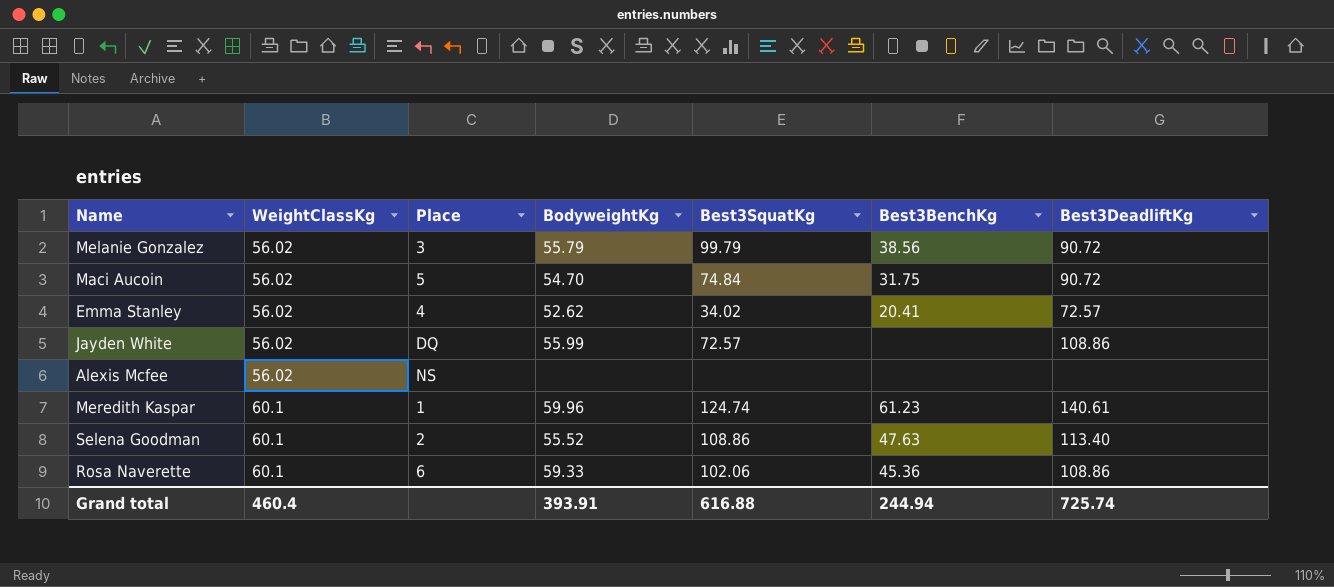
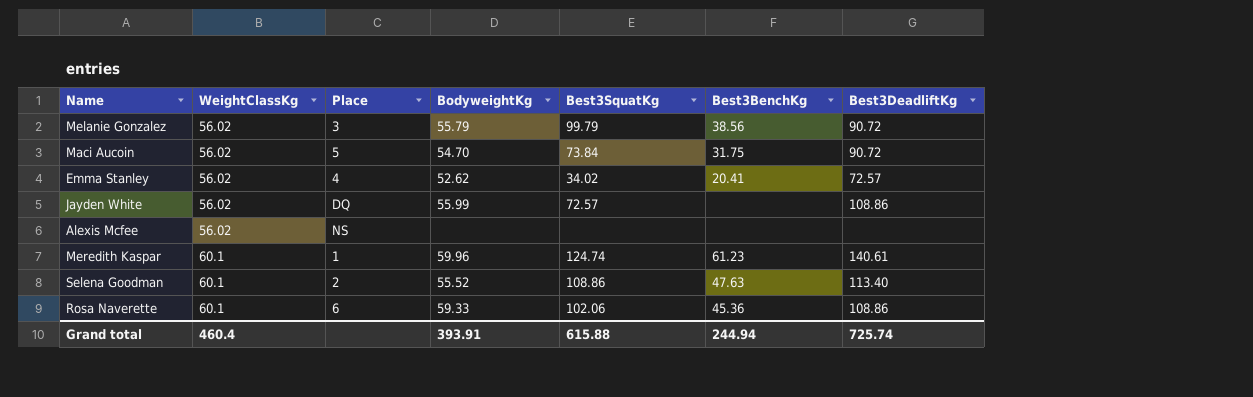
Maci Aucoin | Best3SquatKg: 74.84 -> 73.84
Grand total | Best3SquatKg: 616.88 -> 615.88

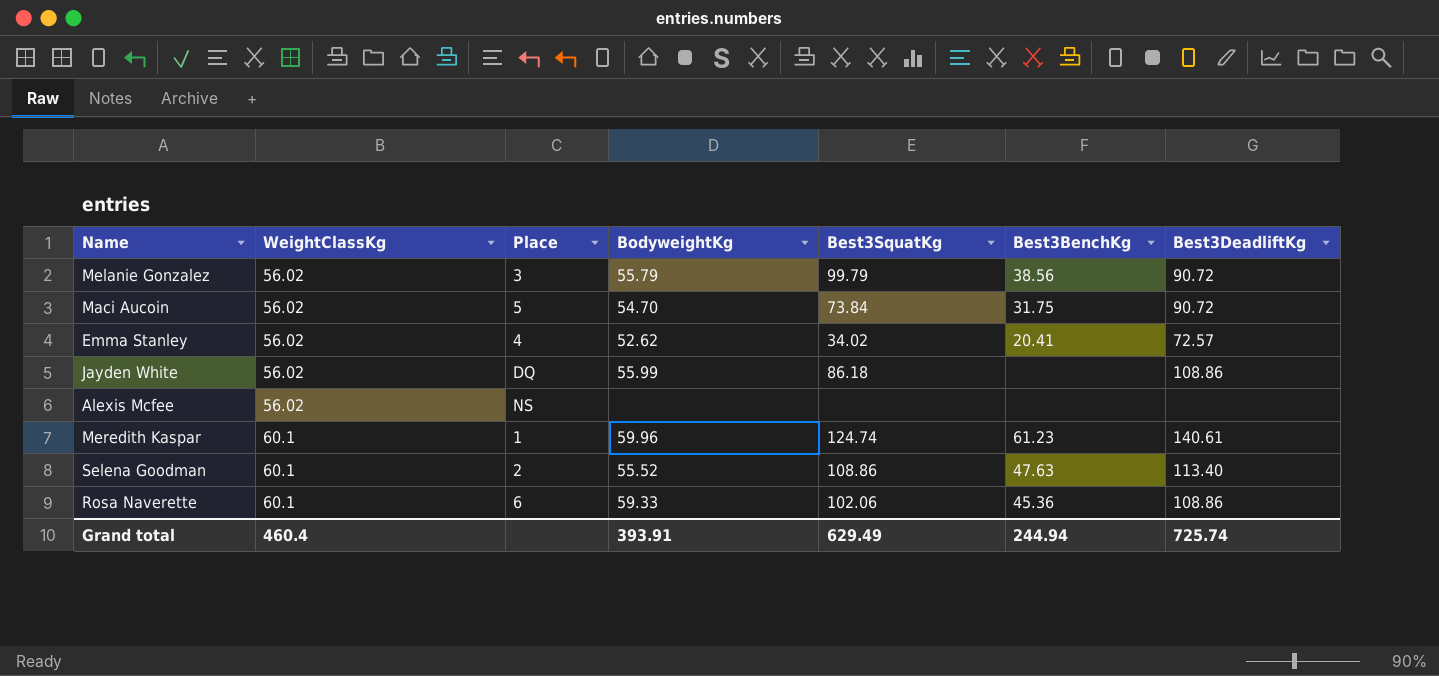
Jayden White | Best3SquatKg: 72.57 -> 86.18
Grand total | Best3SquatKg: 615.88 -> 629.49

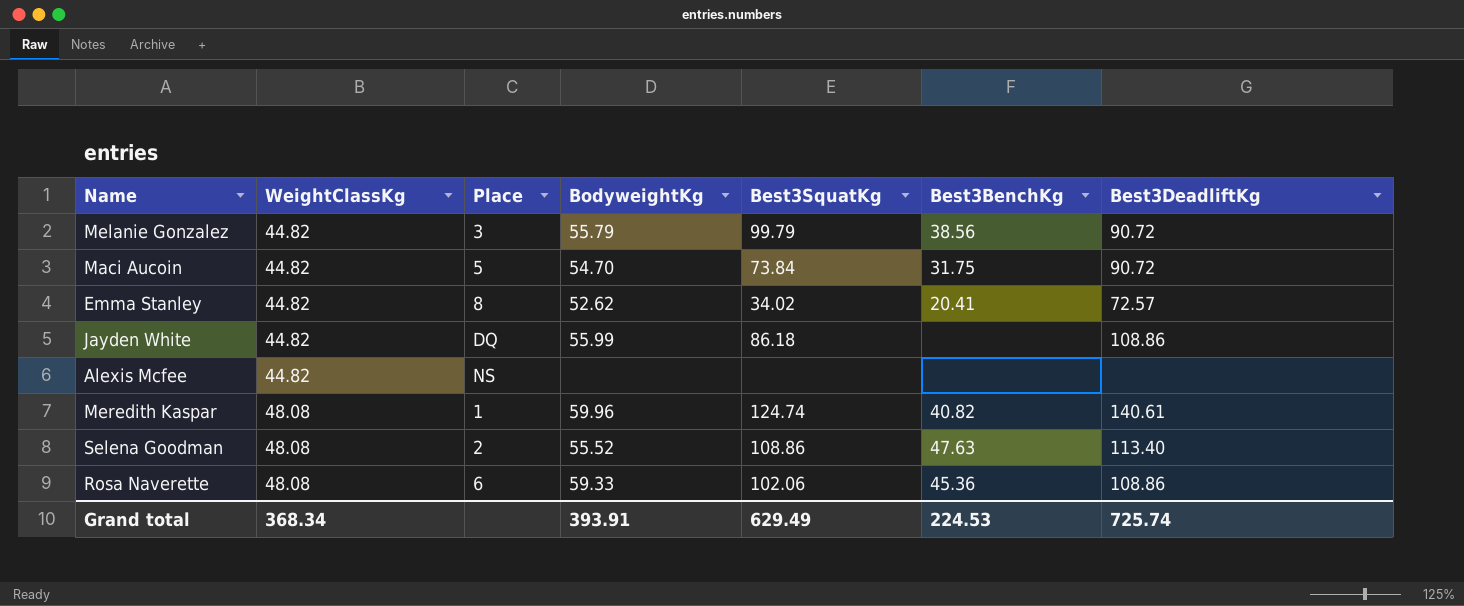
Melanie Gonzalez | WeightClassKg: 56.02 -> 44.82
Maci Aucoin | WeightClassKg: 56.02 -> 44.82
Emma Stanley | WeightClassKg: 56.02 -> 44.82
Emma Stanley | Place: 4 -> 8
Jayden White | WeightClassKg: 56.02 -> 44.82
Alexis Mcfee | WeightClassKg: 56.02 -> 44.82
Meredith Kaspar | WeightClassKg: 60.1 -> 48.08
Meredith Kaspar | Best3BenchKg: 61.23 -> 40.82
Selena Goodman | WeightClassKg: 60.1 -> 48.08
Rosa Naverette | WeightClassKg: 60.1 -> 48.08
Grand total | WeightClassKg: 460.4 -> 368.34
Grand total | Best3BenchKg: 244.94 -> 224.53

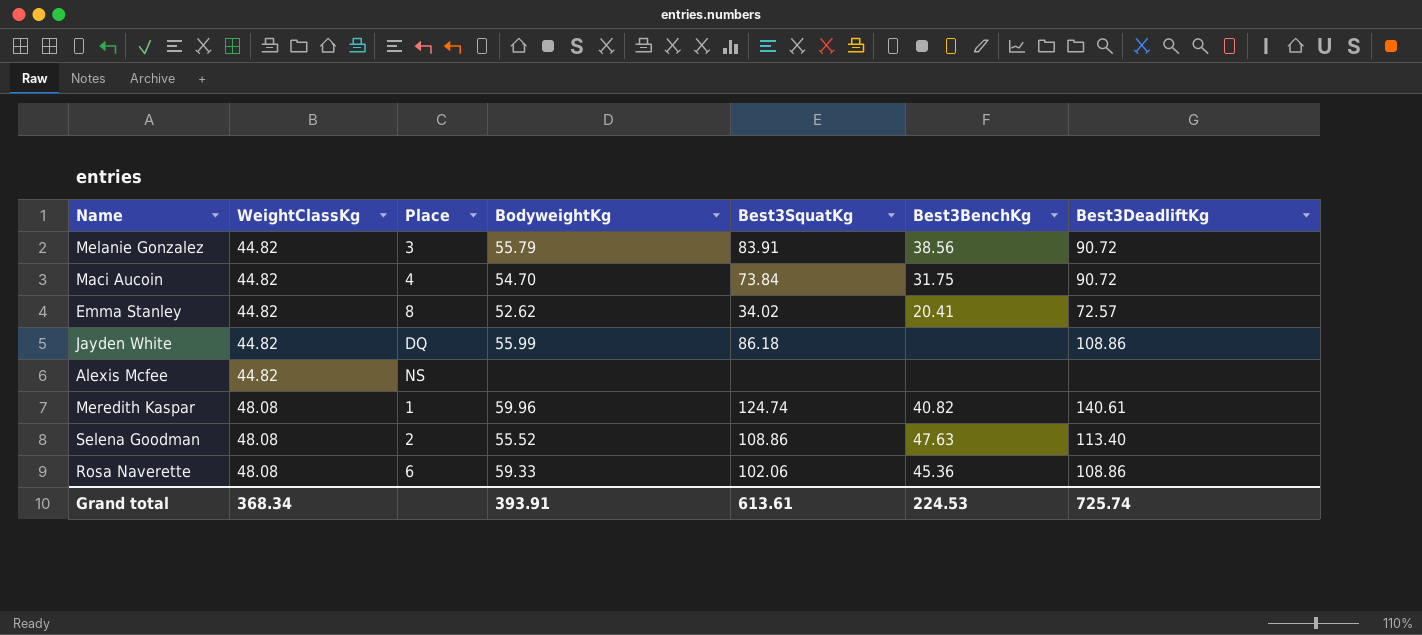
Melanie Gonzalez | Best3SquatKg: 99.79 -> 83.91
Maci Aucoin | Place: 5 -> 4
Grand total | Best3SquatKg: 629.49 -> 613.61

